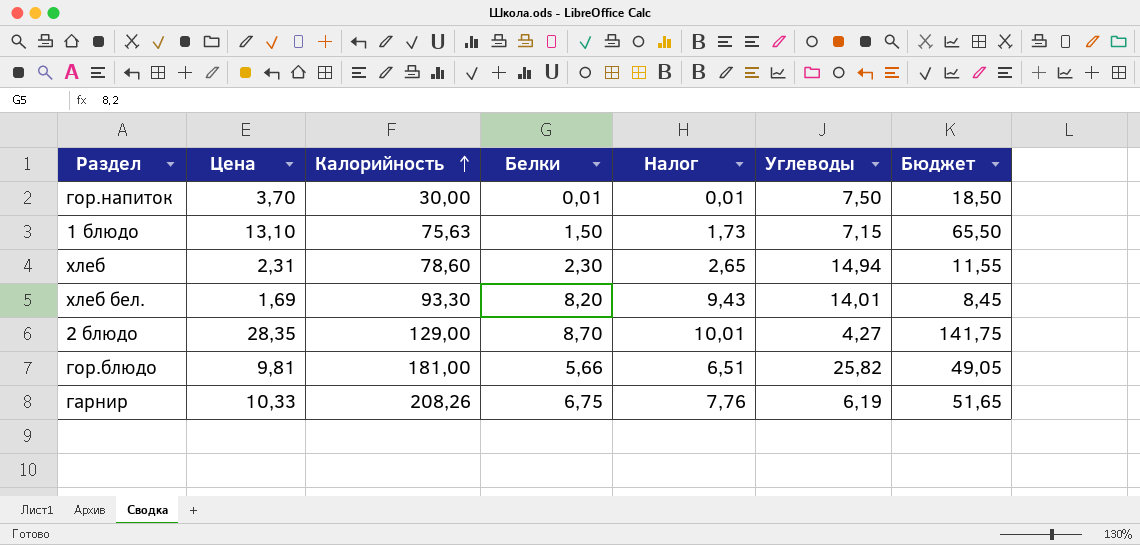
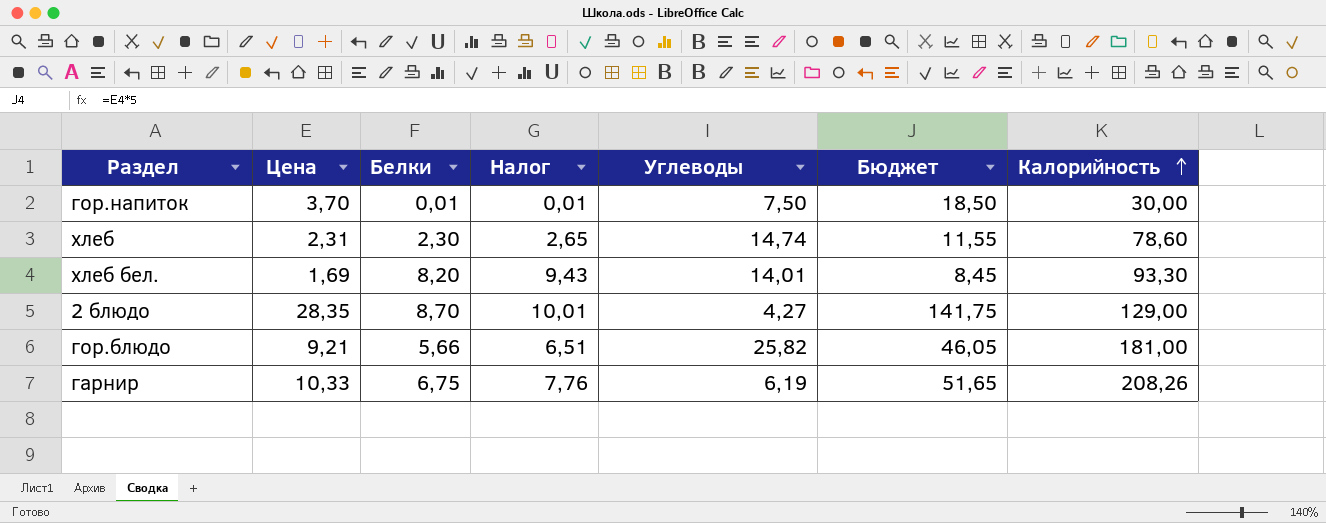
column Калорийность | position: 3 -> 7
row 1 блюдо: 13,10 | 75,63 | 1,50 | 1,73 | 7,15 | 65,50 -> none
хлеб | Углеводы: 14,94 -> 14,74
гор.блюдо | Цена: 9,81 -> 9,21
гор.блюдо | Бюджет: 49,05 -> 46,05

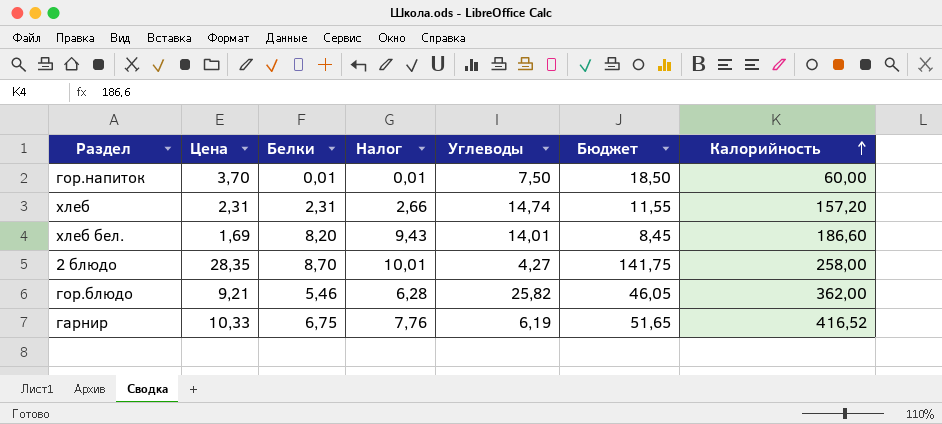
гор.напиток | Калорийность: 30,00 -> 60,00
хлеб | Белки: 2,30 -> 2,31
хлеб | Налог: 2,65 -> 2,66
хлеб | Калорийность: 78,60 -> 157,20
хлеб бел. | Калорийность: 93,30 -> 186,60
2 блюдо | Калорийность: 129,00 -> 258,00
гор.блюдо | Белки: 5,66 -> 5,46
гор.блюдо | Налог: 6,51 -> 6,28
гор.блюдо | Калорийность: 181,00 -> 362,00
гарнир | Калорийность: 208,26 -> 416,52

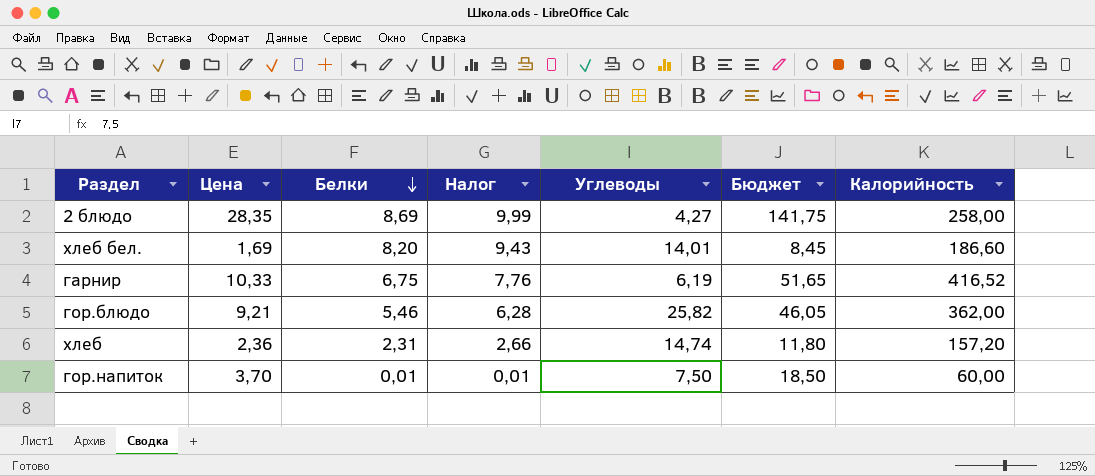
row order: Калорийность ascending -> Белки descending
2 блюдо | Белки: 8,70 -> 8,69
2 блюдо | Налог: 10,01 -> 9,99
хлеб | Цена: 2,31 -> 2,36
хлеб | Бюджет: 11,55 -> 11,80

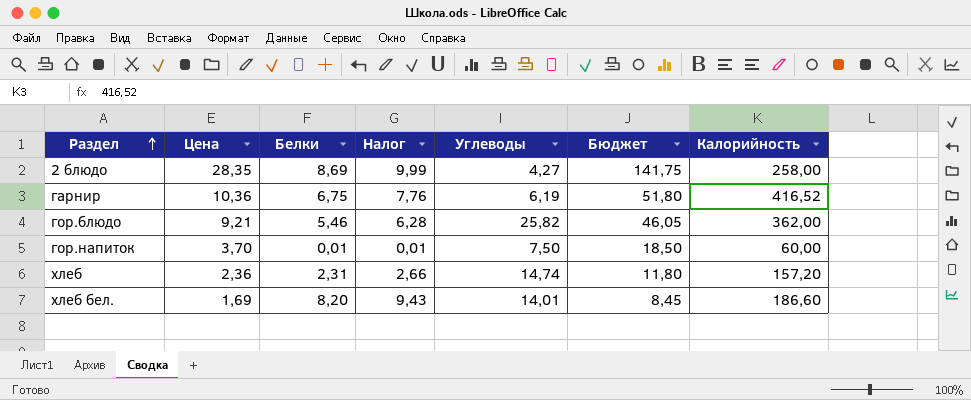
row order: Белки descending -> Раздел ascending
гарнир | Цена: 10,33 -> 10,36
гарнир | Бюджет: 51,65 -> 51,80

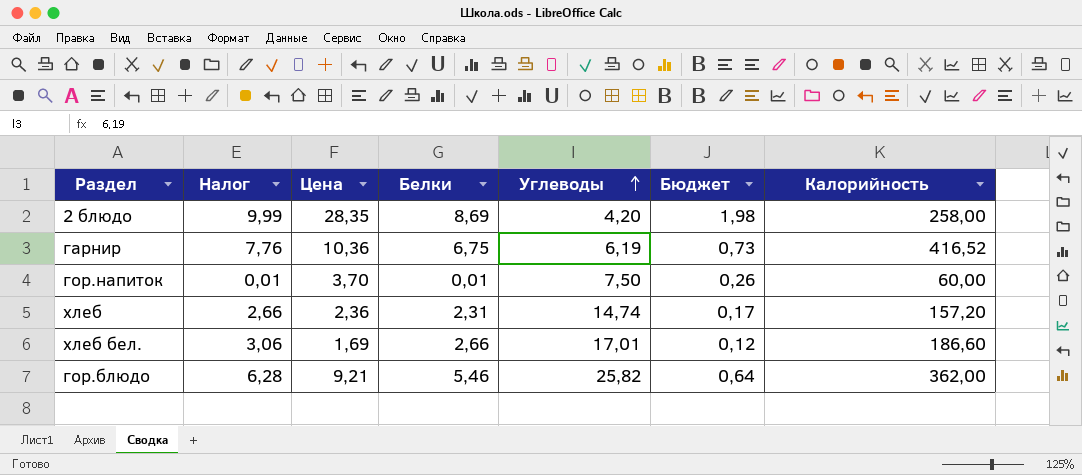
row order: Раздел ascending -> Углеводы ascending
column Налог | position: 4 -> 2
column Бюджет | formula: [Цена] * 5 -> [Цена] * 0,07
2 блюдо | Углеводы: 4,27 -> 4,20
хлеб бел. | Налог: 9,43 -> 3,06
хлеб бел. | Белки: 8,20 -> 2,66
хлеб бел. | Углеводы: 14,01 -> 17,01

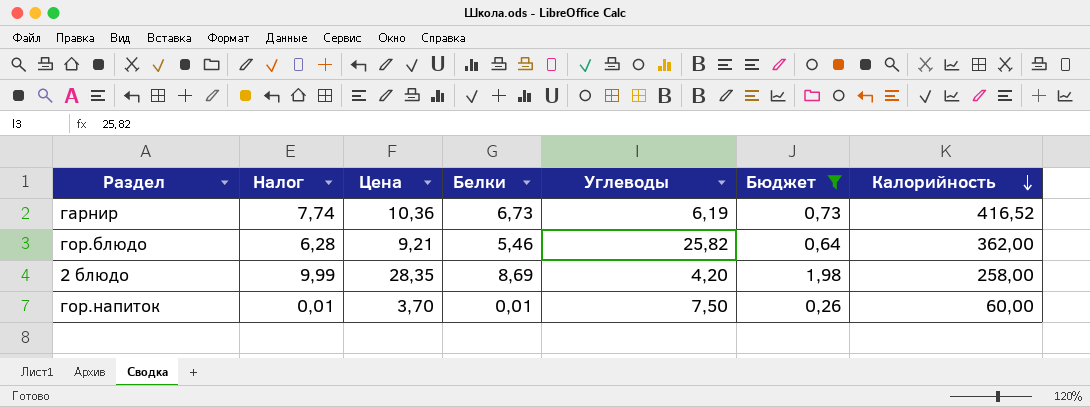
filter: none -> Бюджет >= 0,26
row order: Углеводы ascending -> Калорийность descending
гарнир | Налог: 7,76 -> 7,74
гарнир | Белки: 6,75 -> 6,73

